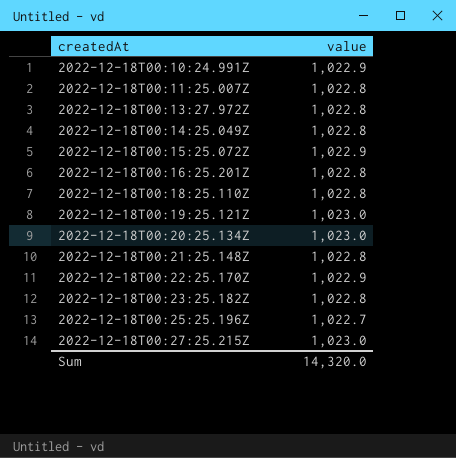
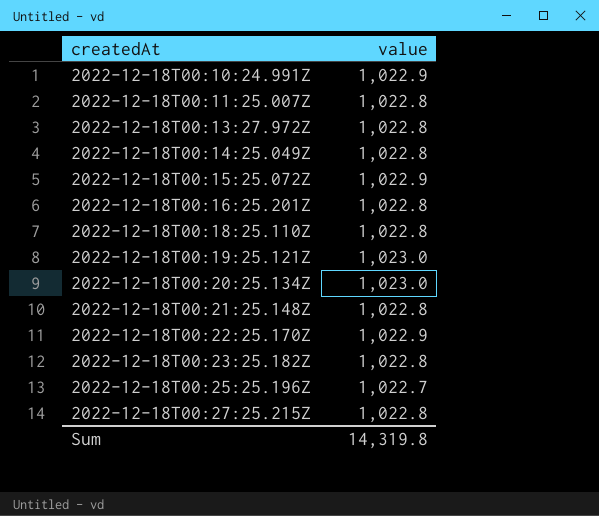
2022-12-18T00:27:25.215Z | value: 1,023.0 -> 1,022.8
Sum | value: 14,320.0 -> 14,319.8

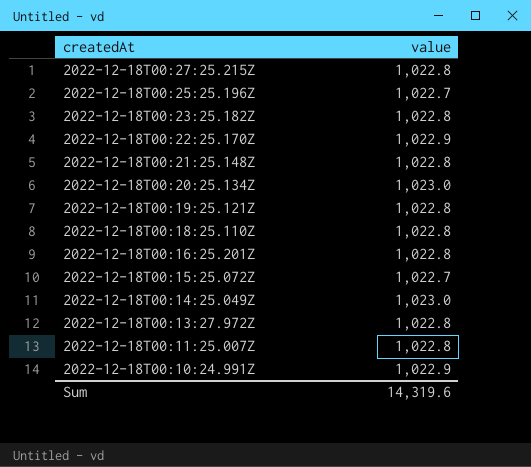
row order: createdAt ascending -> createdAt descending
2022-12-18T00:19:25.121Z | value: 1,023.0 -> 1,022.8
2022-12-18T00:15:25.072Z | value: 1,022.9 -> 1,022.7
2022-12-18T00:14:25.049Z | value: 1,022.8 -> 1,023.0
Sum | value: 14,319.8 -> 14,319.6

